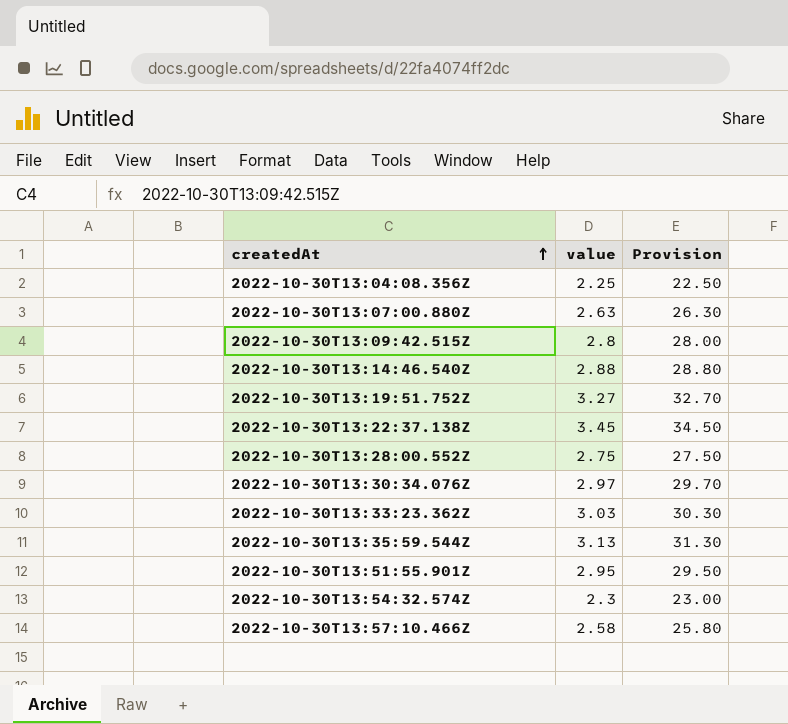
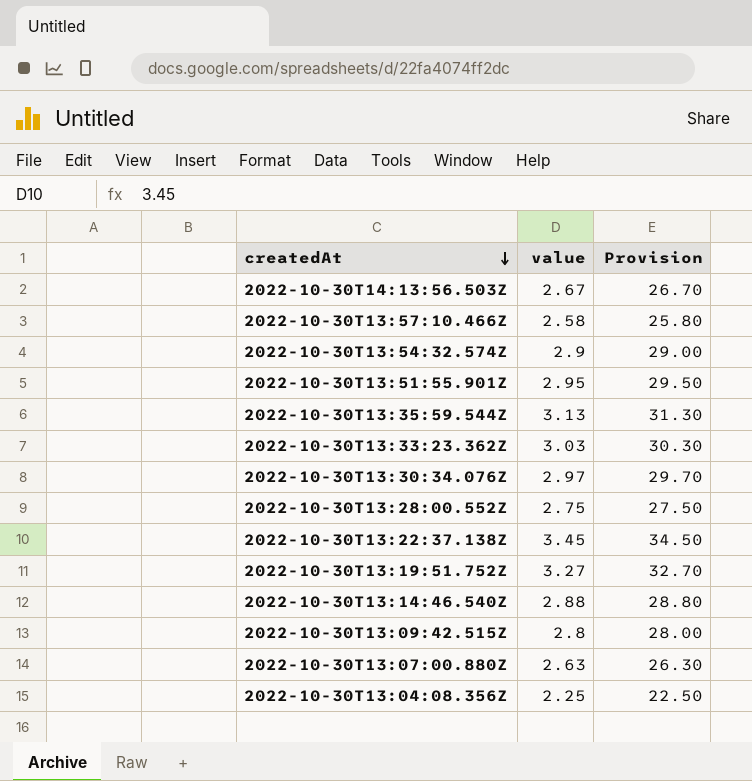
row order: createdAt ascending -> createdAt descending
row 2022-10-30T14:13:56.503Z: none -> 2.67 | 26.70
2022-10-30T13:54:32.574Z | value: 2.3 -> 2.9
2022-10-30T13:54:32.574Z | Provision: 23.00 -> 29.00

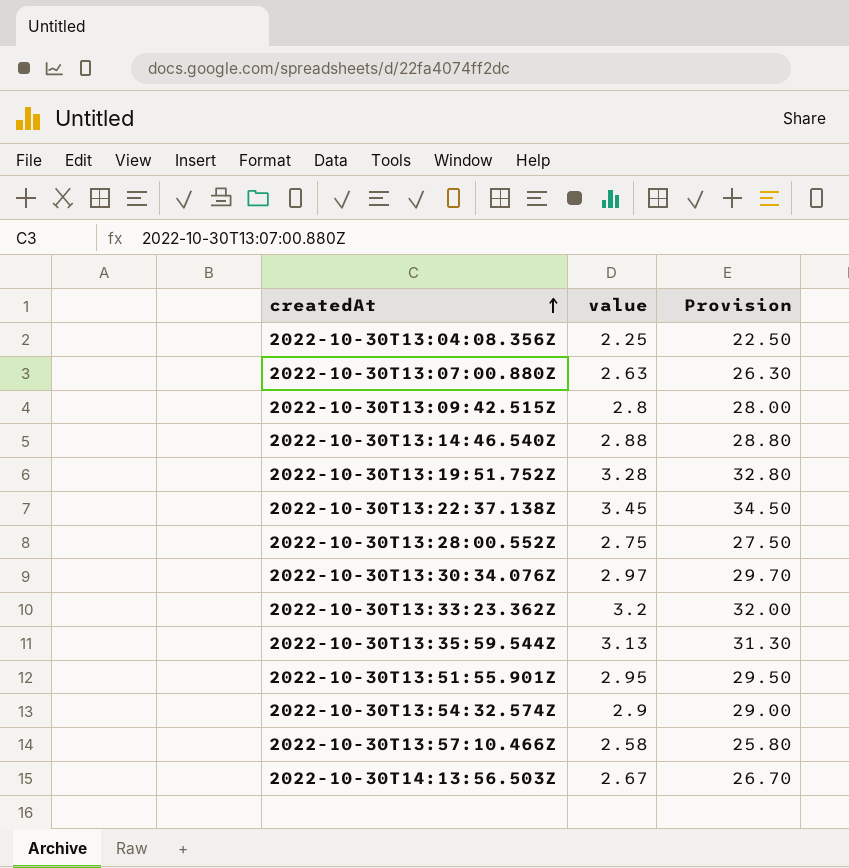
row order: createdAt descending -> createdAt ascending
2022-10-30T13:19:51.752Z | value: 3.27 -> 3.28
2022-10-30T13:19:51.752Z | Provision: 32.70 -> 32.80
2022-10-30T13:33:23.362Z | value: 3.03 -> 3.2
2022-10-30T13:33:23.362Z | Provision: 30.30 -> 32.00

